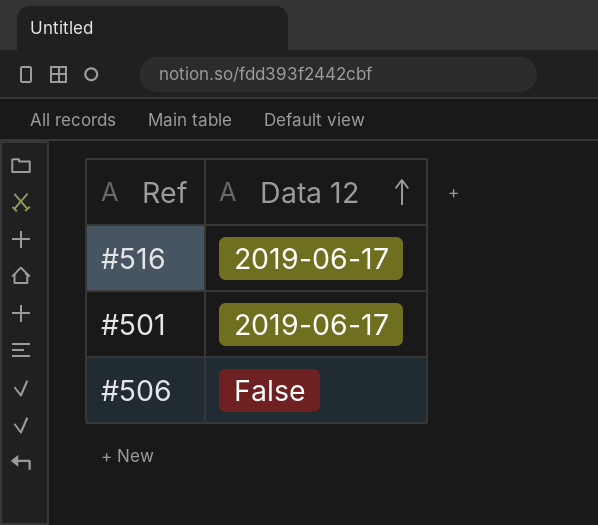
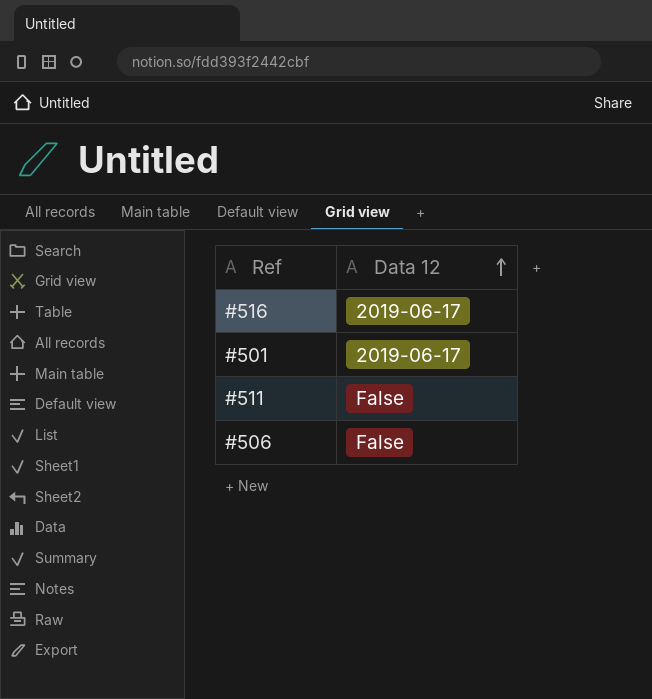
row #511: none -> False

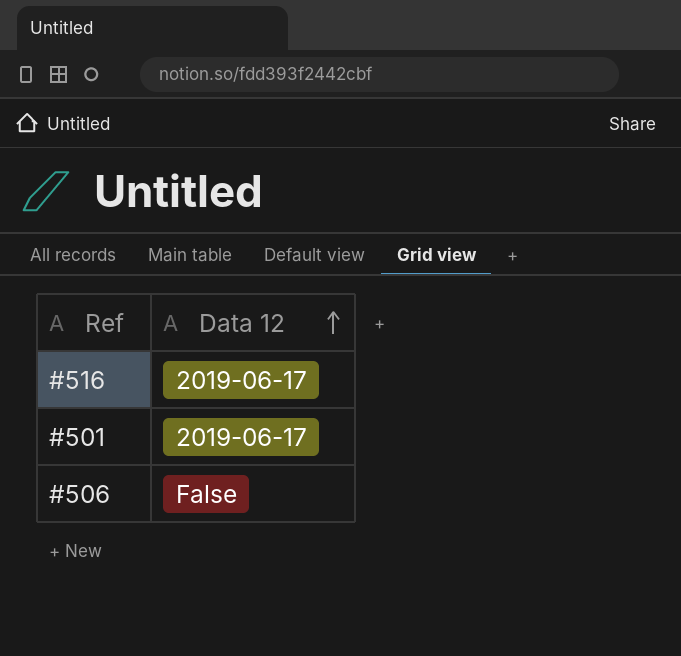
row #511: False -> none

